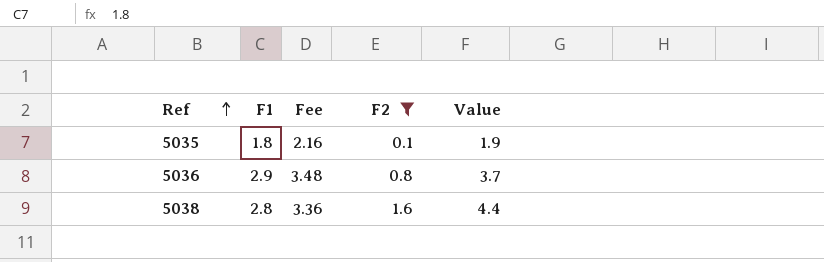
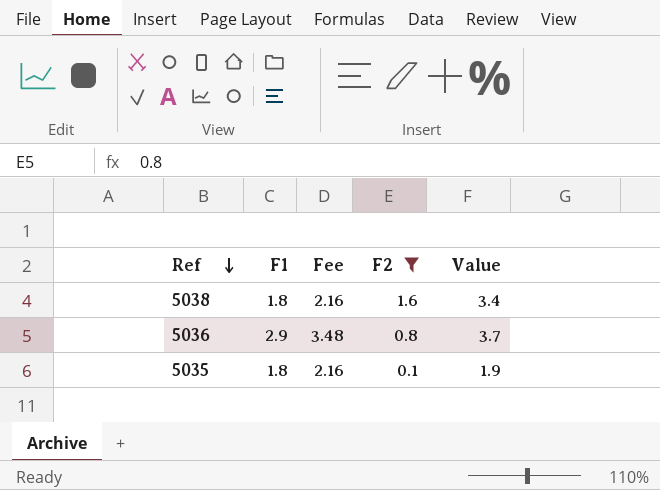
row order: Ref ascending -> Ref descending
5038 | F1: 2.8 -> 1.8
5038 | Fee: 3.36 -> 2.16
5038 | Value: 4.4 -> 3.4

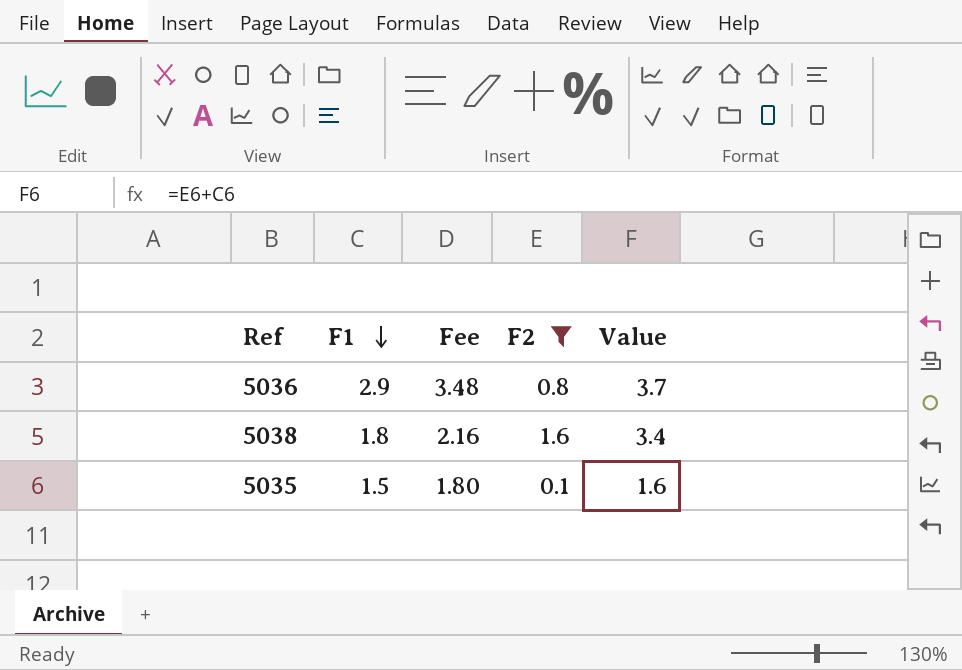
row order: Ref descending -> F1 descending
5035 | F1: 1.8 -> 1.5
5035 | Fee: 2.16 -> 1.80
5035 | Value: 1.9 -> 1.6

